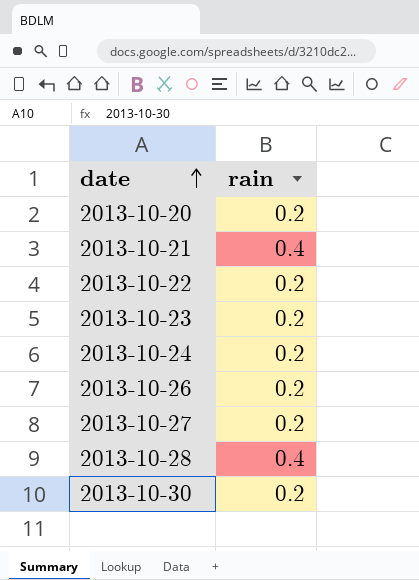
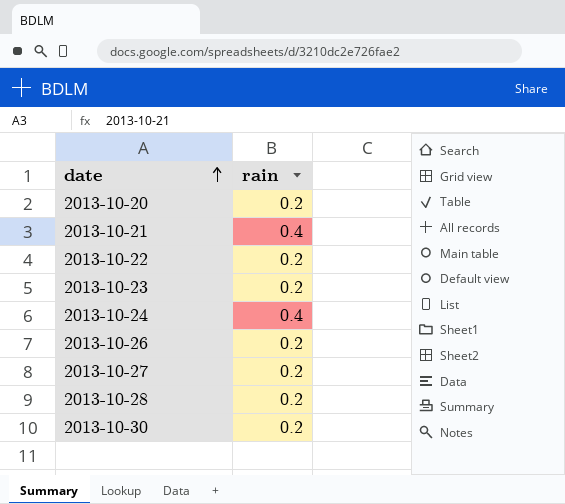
2013-10-24 | rain: 0.2 -> 0.4
2013-10-28 | rain: 0.4 -> 0.2

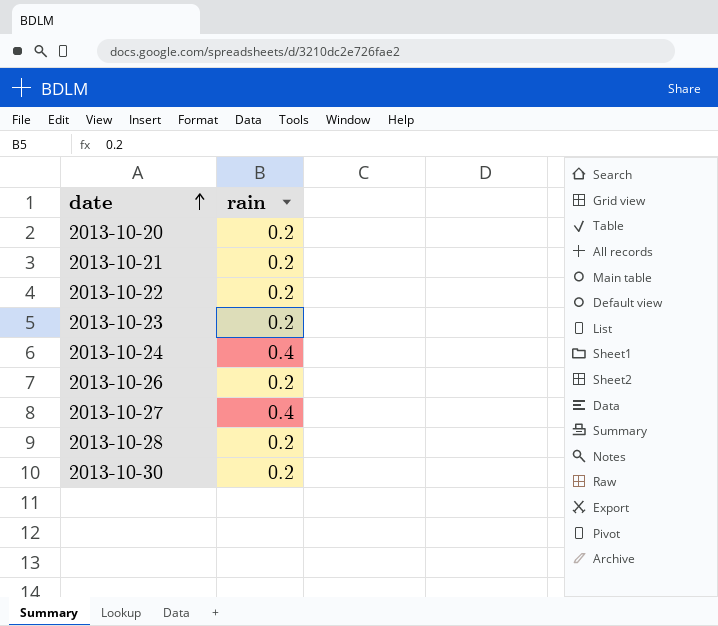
2013-10-21 | rain: 0.4 -> 0.2
2013-10-27 | rain: 0.2 -> 0.4

